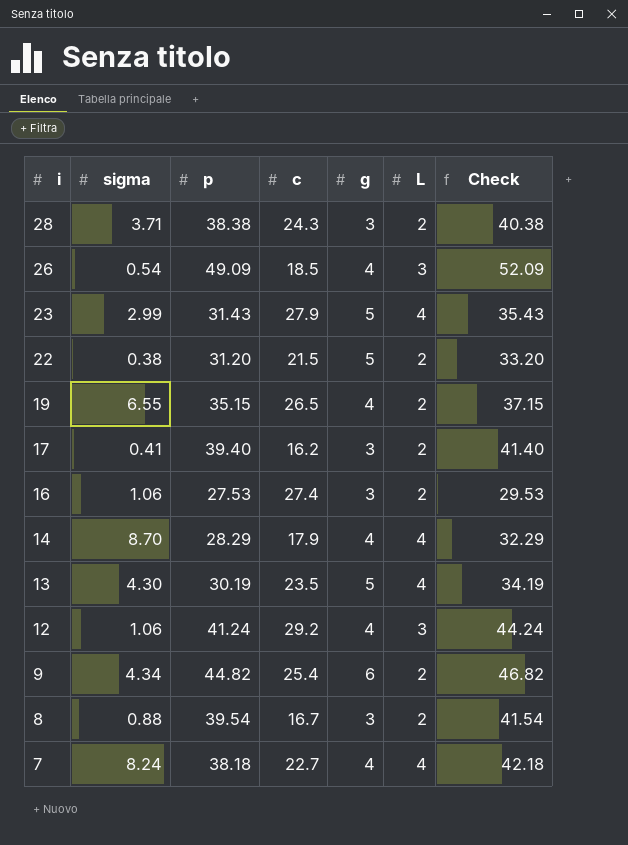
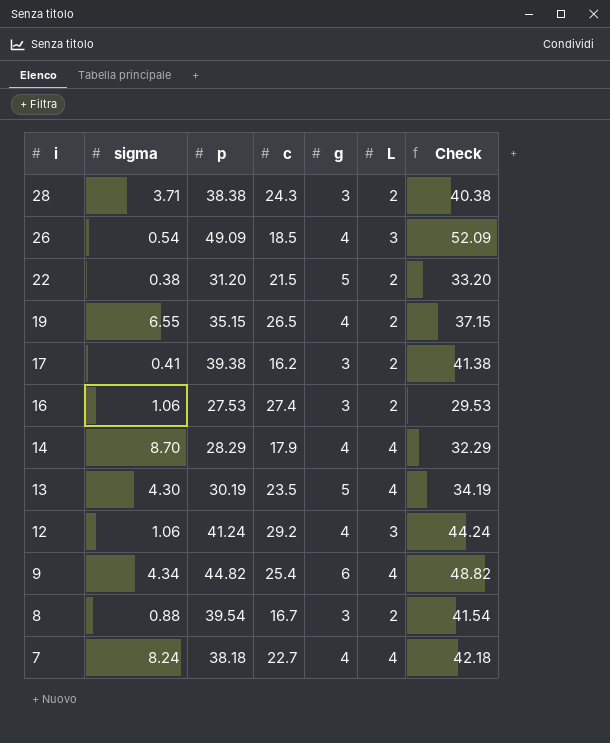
row 23: 2.99 | 31.43 | 27.9 | 5 | 4 | 35.43 -> none
17 | p: 39.40 -> 39.38
17 | Check: 41.40 -> 41.38
9 | L: 2 -> 4
9 | Check: 46.82 -> 48.82

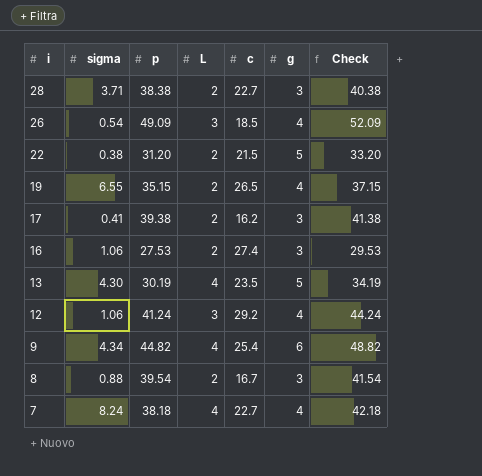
column L | position: 6 -> 4
row 14: 8.70 | 28.29 | 17.9 | 4 | 4 | 32.29 -> none
28 | c: 24.3 -> 22.7

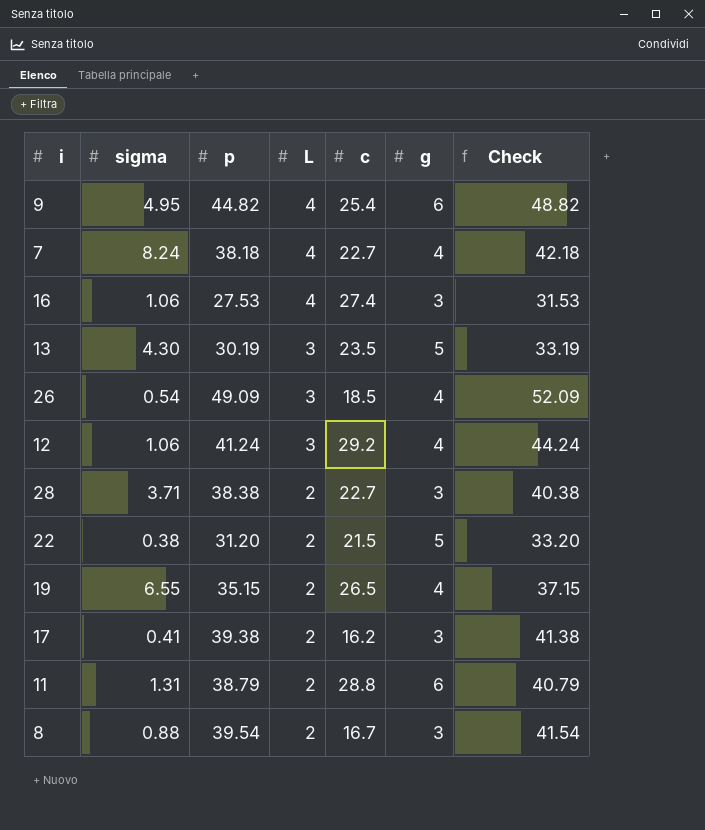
row order: i descending -> L descending
9 | sigma: 4.34 -> 4.95
16 | L: 2 -> 4
16 | Check: 29.53 -> 31.53
13 | L: 4 -> 3
13 | Check: 34.19 -> 33.19
row 11: none -> 1.31 | 38.79 | 2 | 28.8 | 6 | 40.79

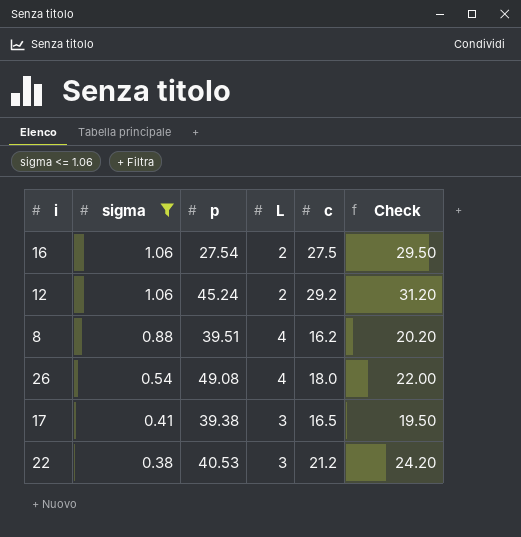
filter: none -> sigma <= 1.06
row order: L descending -> sigma descending
column g | position: 6 -> none
column Check | formula: [p] + [L] -> [L] + [c]
16 | p: 27.53 -> 27.54
16 | L: 4 -> 2
16 | c: 27.4 -> 27.5
12 | p: 41.24 -> 45.24
12 | L: 3 -> 2
8 | p: 39.54 -> 39.51
8 | L: 2 -> 4
8 | c: 16.7 -> 16.2
26 | p: 49.09 -> 49.08
26 | L: 3 -> 4
26 | c: 18.5 -> 18.0
17 | L: 2 -> 3
17 | c: 16.2 -> 16.5
22 | p: 31.20 -> 40.53
22 | L: 2 -> 3
22 | c: 21.5 -> 21.2

